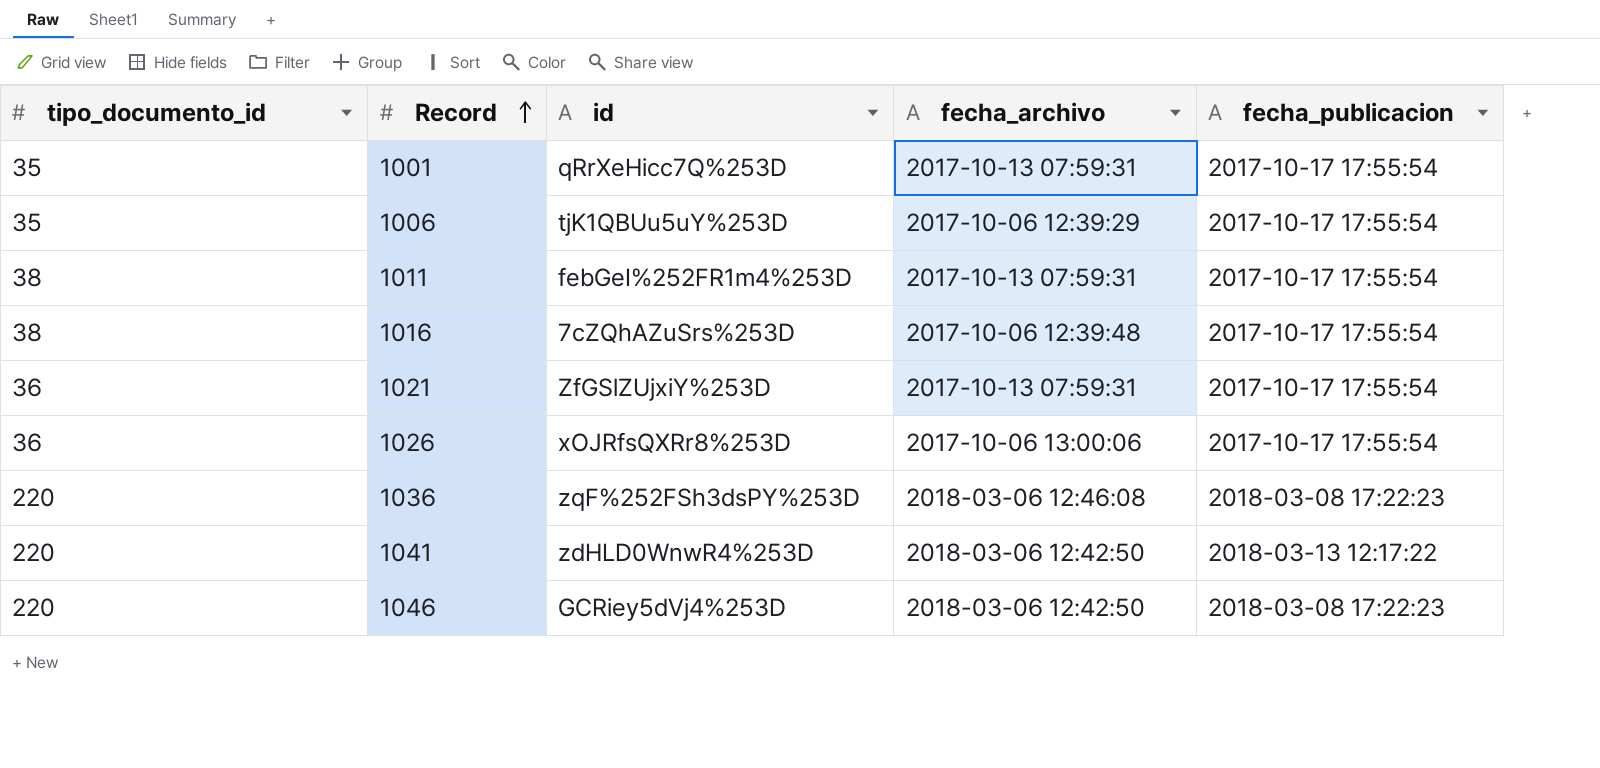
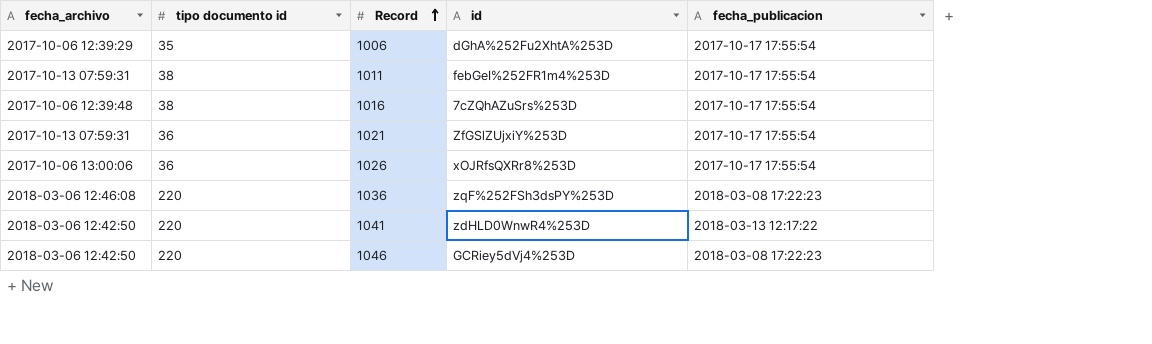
column fecha_archivo | position: 4 -> 1
column name: tipo_documento_id -> tipo documento id
row 1001: 35 | qRrXeHicc7Q%253D | 2017-10-13 07:59:31 | 2017-10-17 17:55:54 -> none
1006 | id: tjK1QBUu5uY%253D -> dGhA%252Fu2XhtA%253D

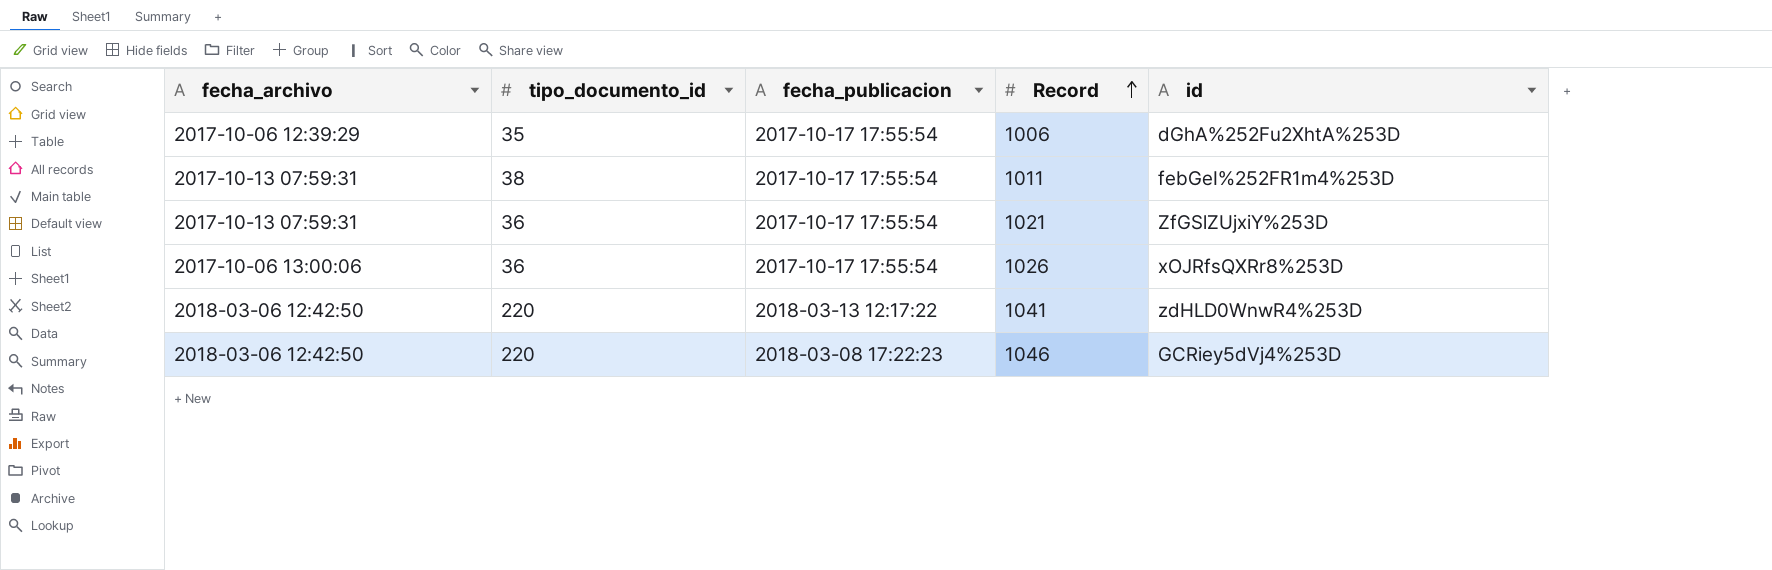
column name: tipo documento id -> tipo_documento_id
column fecha_publicacion | position: 5 -> 3
row 1016: 2017-10-06 12:39:48 | 38 | 7cZQhAZuSrs%253D | 2017-10-17 17:55:54 -> none
row 1036: 2018-03-06 12:46:08 | 220 | zqF%252FSh3dsPY%253D | 2018-03-08 17:22:23 -> none

